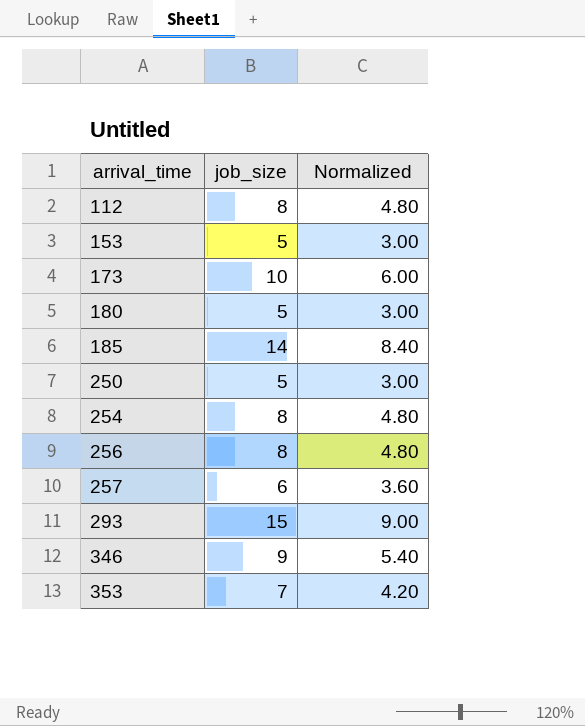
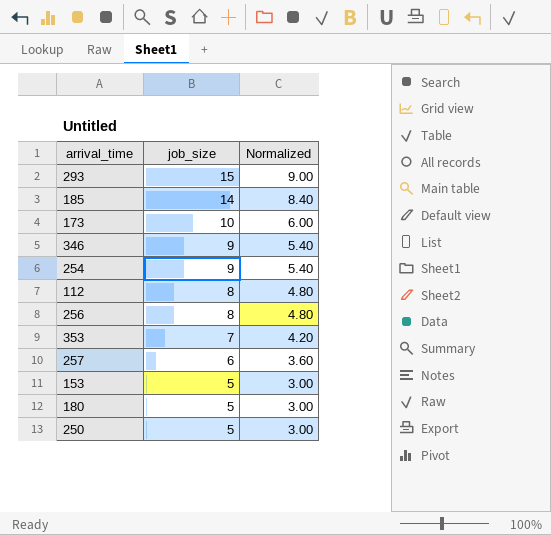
row order: arrival_time ascending -> job_size descending
254 | job_size: 8 -> 9
254 | Normalized: 4.80 -> 5.40

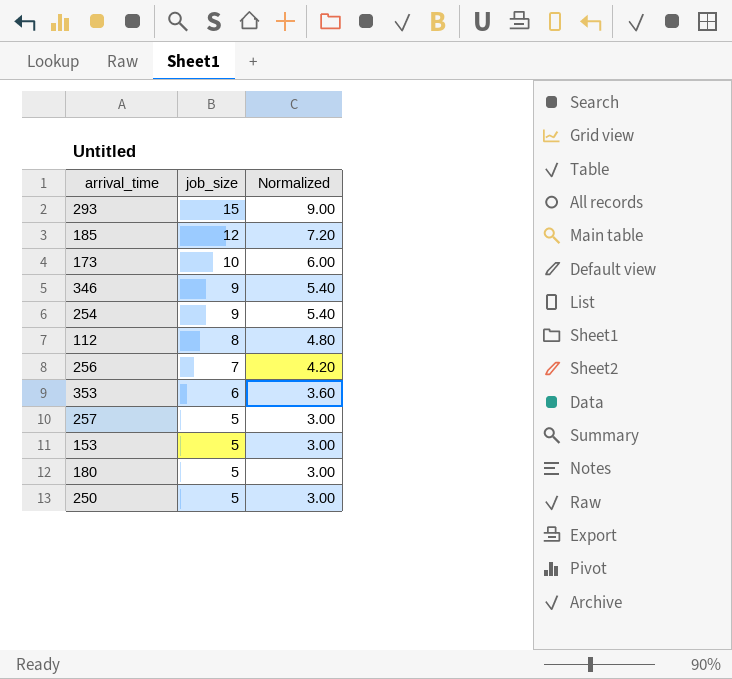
185 | job_size: 14 -> 12
185 | Normalized: 8.40 -> 7.20
256 | job_size: 8 -> 7
256 | Normalized: 4.80 -> 4.20
353 | job_size: 7 -> 6
353 | Normalized: 4.20 -> 3.60
257 | job_size: 6 -> 5
257 | Normalized: 3.60 -> 3.00

